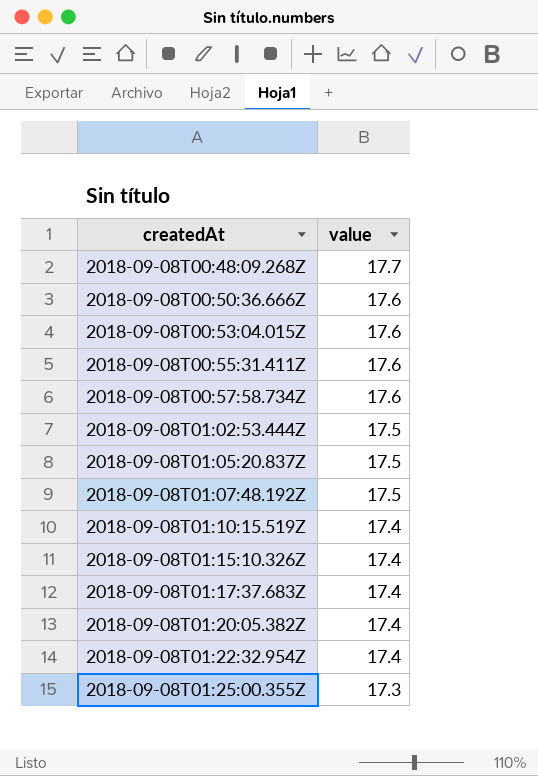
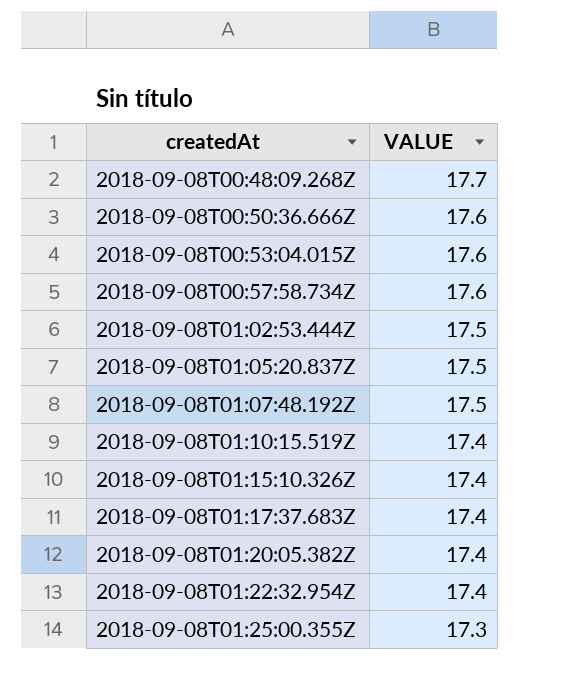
column name: value -> VALUE
row 2018-09-08T00:55:31.411Z: 17.6 -> none

